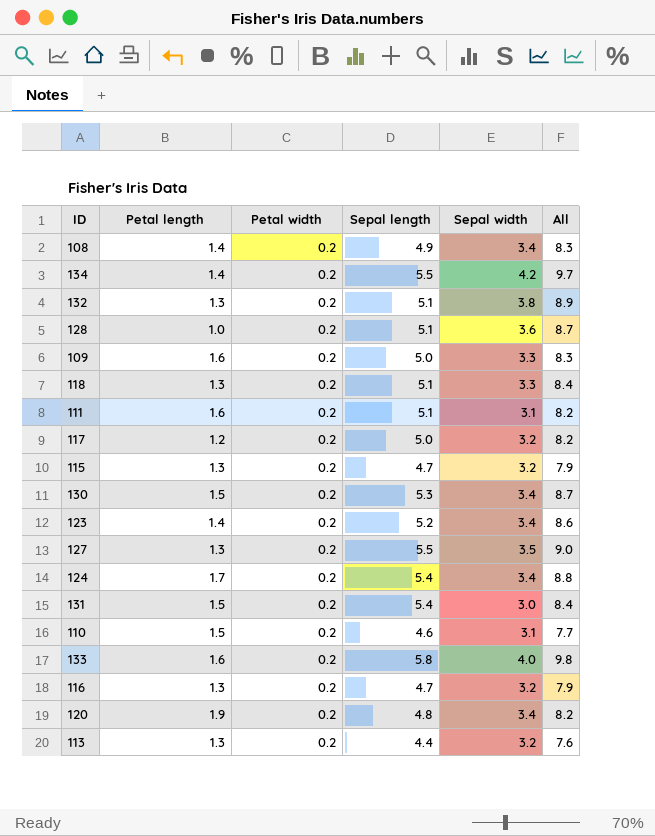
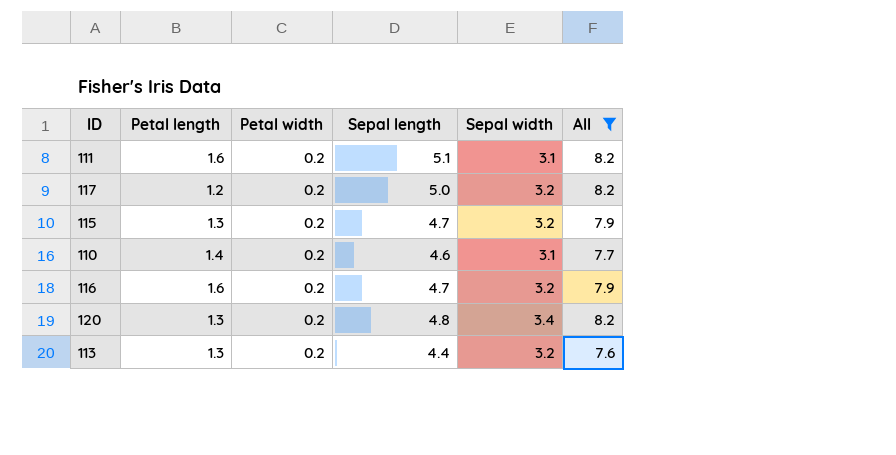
filter: none -> All <= 8.2
110 | Petal length: 1.5 -> 1.4
116 | Petal length: 1.3 -> 1.6
120 | Petal length: 1.9 -> 1.3

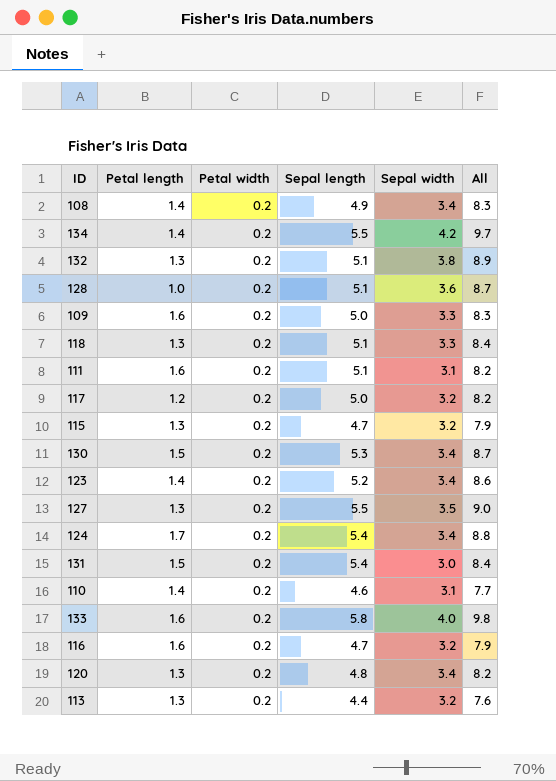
filter: All <= 8.2 -> none

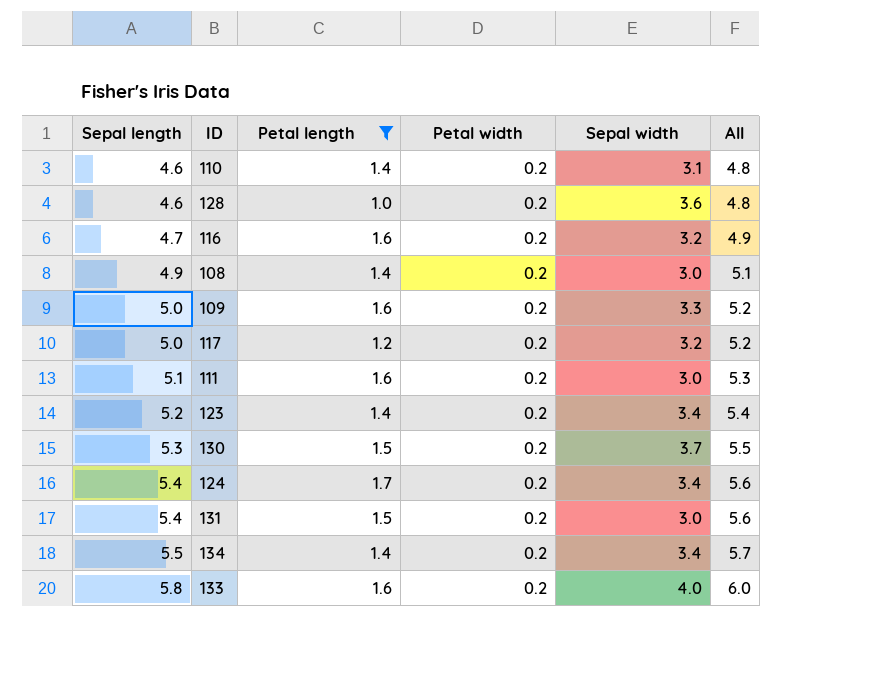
filter: none -> Petal length != 1.3
row order: none -> Sepal length ascending
column Sepal length | position: 4 -> 1
column All | formula: [Sepal length] + [Sepal width] -> [Sepal length] + [Petal width]
128 | Sepal length: 5.1 -> 4.6
108 | Sepal width: 3.4 -> 3.0
111 | Sepal width: 3.1 -> 3.0
130 | Sepal width: 3.4 -> 3.7
134 | Sepal width: 4.2 -> 3.4

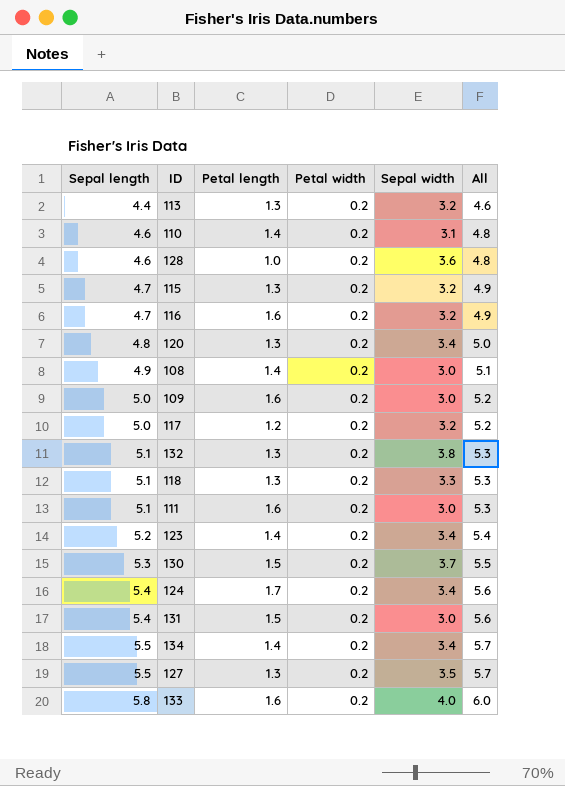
filter: Petal length != 1.3 -> none
109 | Sepal width: 3.3 -> 3.0

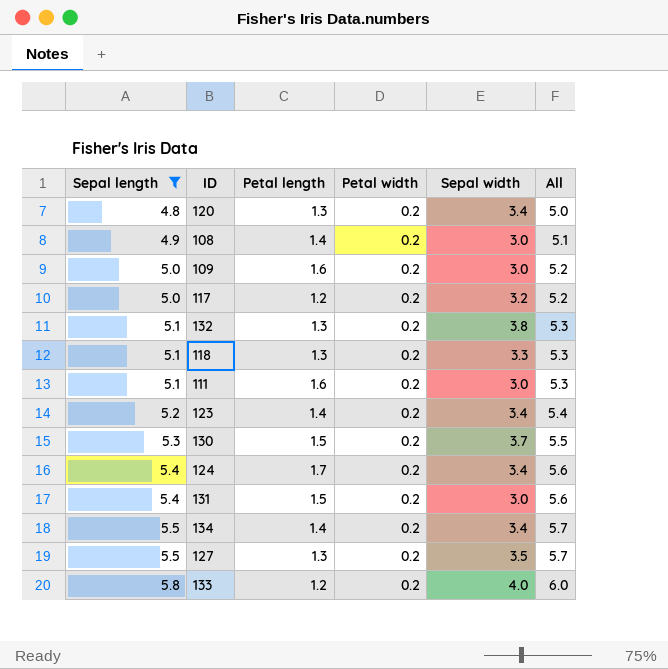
filter: none -> Sepal length >= 4.8
133 | Petal length: 1.6 -> 1.2

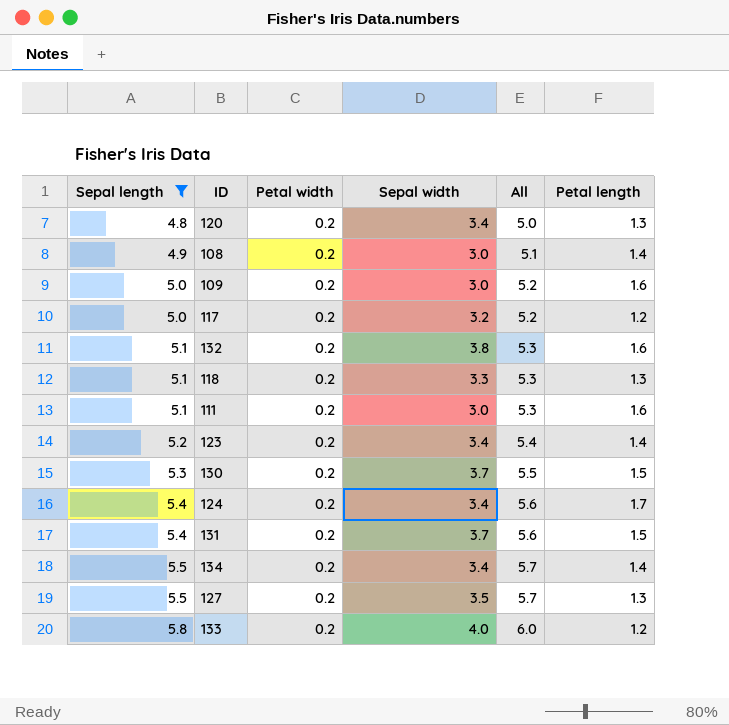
column Petal length | position: 3 -> 6
132 | Petal length: 1.3 -> 1.6
131 | Sepal width: 3.0 -> 3.7

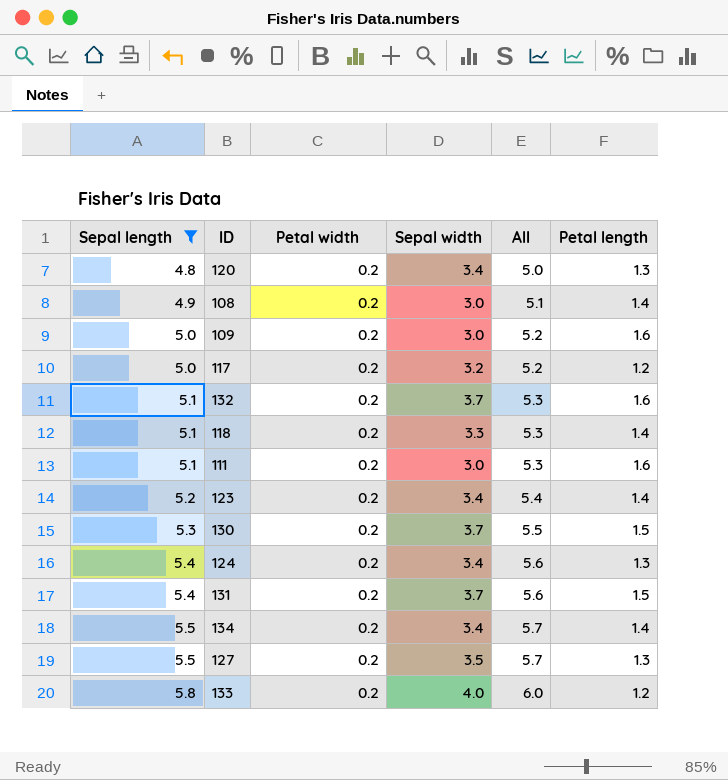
132 | Sepal width: 3.8 -> 3.7
118 | Petal length: 1.3 -> 1.4
124 | Petal length: 1.7 -> 1.3

